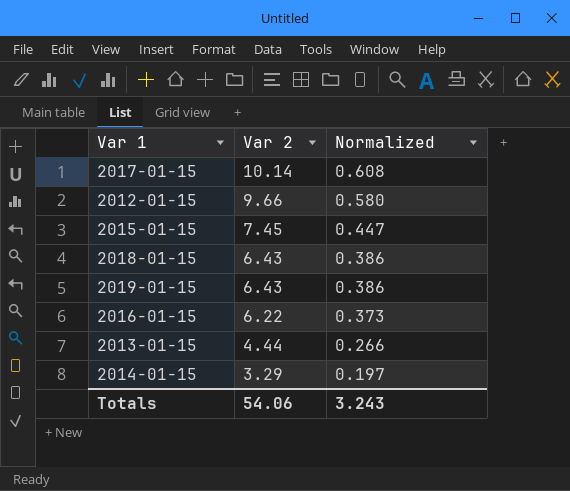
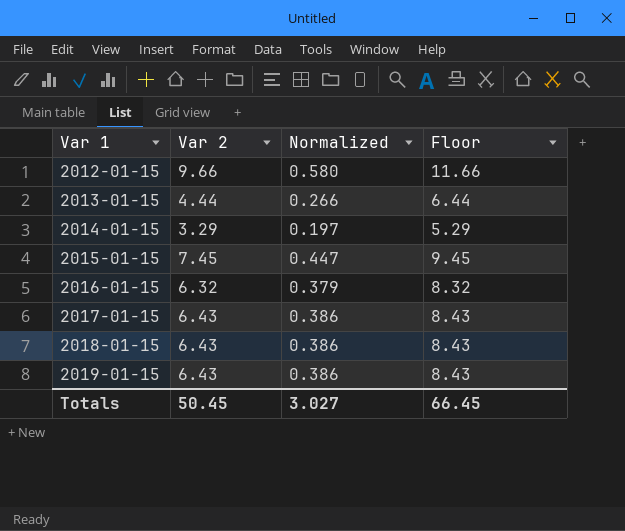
row order: Var 2 descending -> Var 1 ascending
column Floor | formula: none -> [Var 2] + 2
2016-01-15 | Var 2: 6.22 -> 6.32
2016-01-15 | Normalized: 0.373 -> 0.379
2017-01-15 | Var 2: 10.14 -> 6.43
2017-01-15 | Normalized: 0.608 -> 0.386
Totals | Var 2: 54.06 -> 50.45
Totals | Normalized: 3.243 -> 3.027

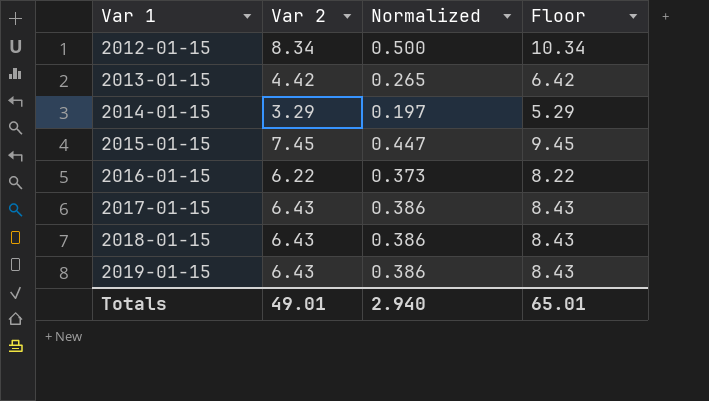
2012-01-15 | Var 2: 9.66 -> 8.34
2012-01-15 | Normalized: 0.580 -> 0.500
2012-01-15 | Floor: 11.66 -> 10.34
2013-01-15 | Var 2: 4.44 -> 4.42
2013-01-15 | Normalized: 0.266 -> 0.265
2013-01-15 | Floor: 6.44 -> 6.42
2016-01-15 | Var 2: 6.32 -> 6.22
2016-01-15 | Normalized: 0.379 -> 0.373
2016-01-15 | Floor: 8.32 -> 8.22
Totals | Var 2: 50.45 -> 49.01
Totals | Normalized: 3.027 -> 2.940
Totals | Floor: 66.45 -> 65.01

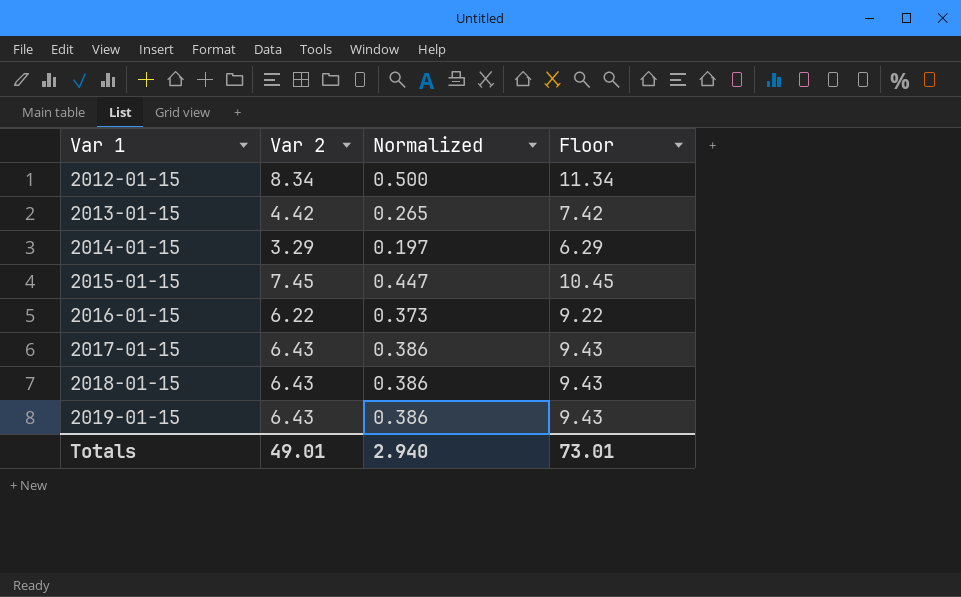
column Floor | formula: [Var 2] + 2 -> [Var 2] + 3
Totals | Floor: 65.01 -> 73.01

